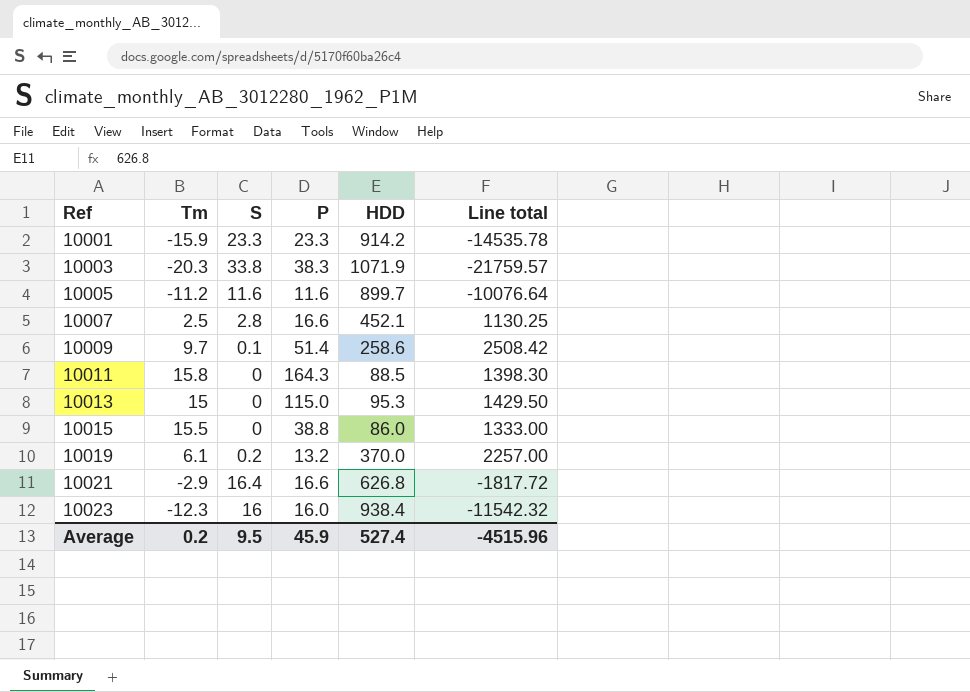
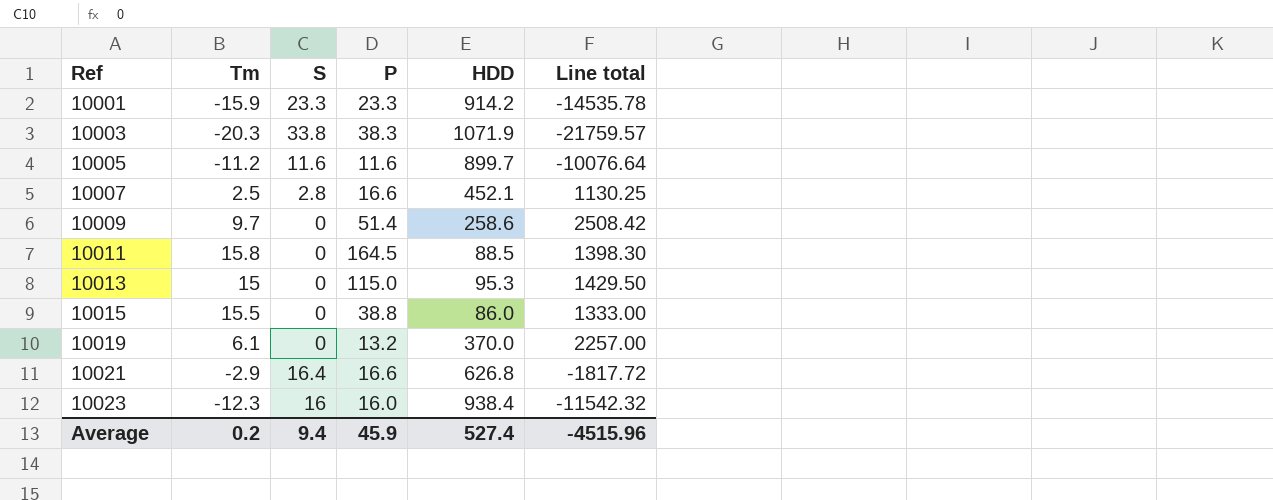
10009 | S: 0.1 -> 0
10011 | P: 164.3 -> 164.5
10019 | S: 0.2 -> 0
Average | S: 9.5 -> 9.4

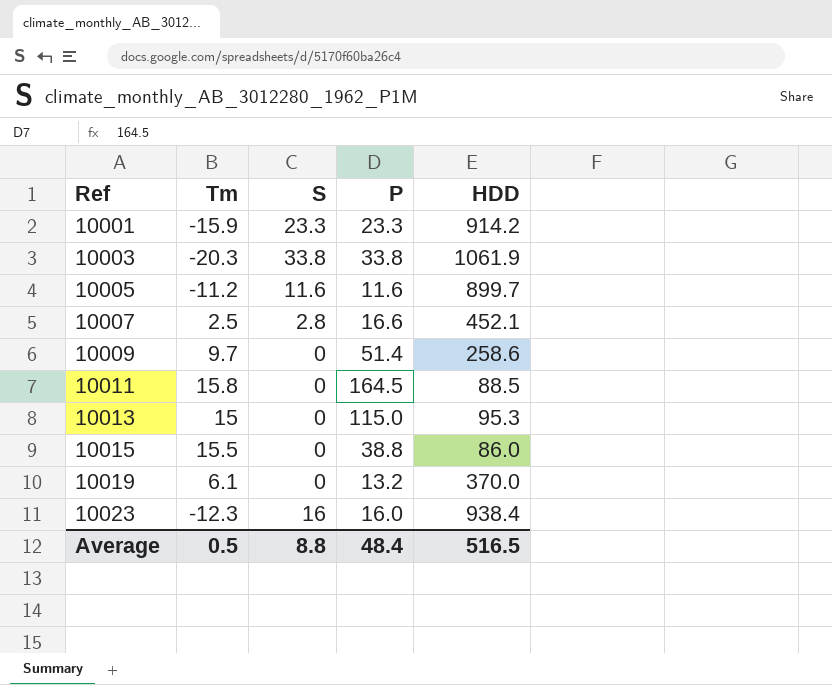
column Line total | formula: [Tm] * [HDD] -> none
row 10021: -2.9 | 16.4 | 16.6 | 626.8 | -1817.72 -> none
10003 | P: 38.3 -> 33.8
10003 | HDD: 1071.9 -> 1061.9
Average | Tm: 0.2 -> 0.5
Average | S: 9.4 -> 8.8
Average | P: 45.9 -> 48.4
Average | HDD: 527.4 -> 516.5

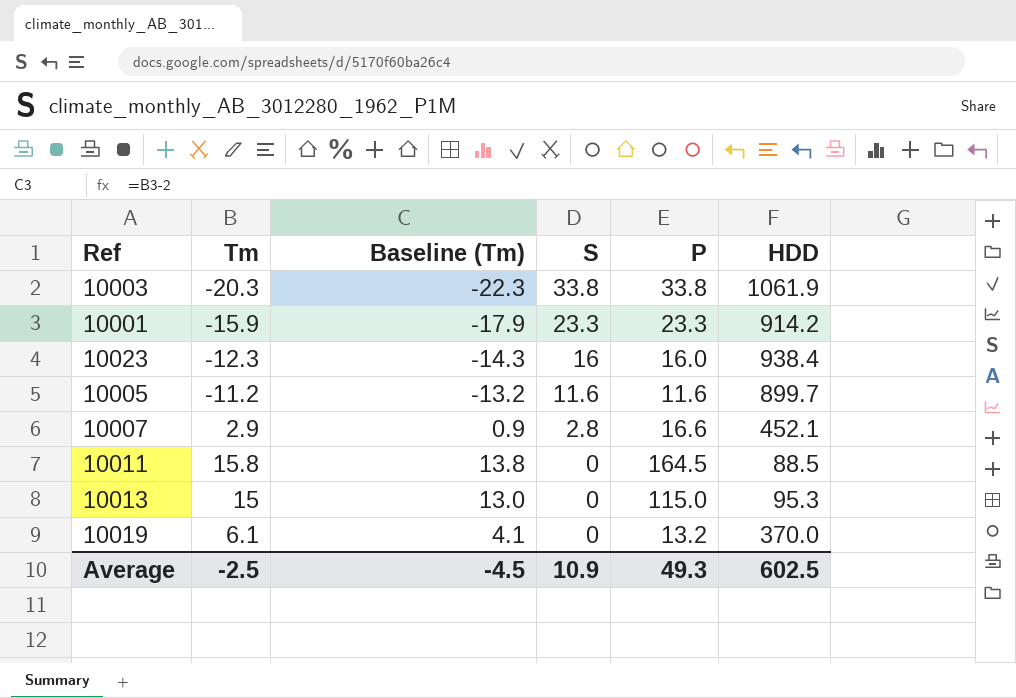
row order: Ref ascending -> S descending
column Baseline (Tm) | formula: none -> [Tm] - 2
row 10009: 9.7 | 0 | 51.4 | 258.6 -> none
row 10015: 15.5 | 0 | 38.8 | 86.0 -> none
10007 | Tm: 2.5 -> 2.9
Average | Tm: 0.5 -> -2.5
Average | S: 8.8 -> 10.9
Average | P: 48.4 -> 49.3
Average | HDD: 516.5 -> 602.5

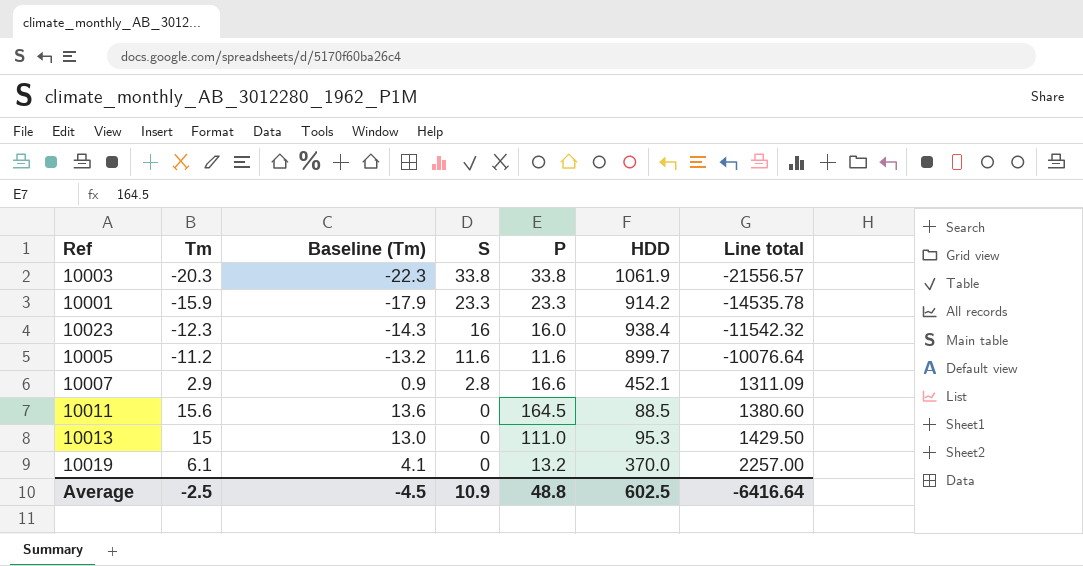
column Line total | formula: none -> [Tm] * [HDD]
10011 | Tm: 15.8 -> 15.6
10011 | Baseline (Tm): 13.8 -> 13.6
10013 | P: 115.0 -> 111.0
Average | P: 49.3 -> 48.8

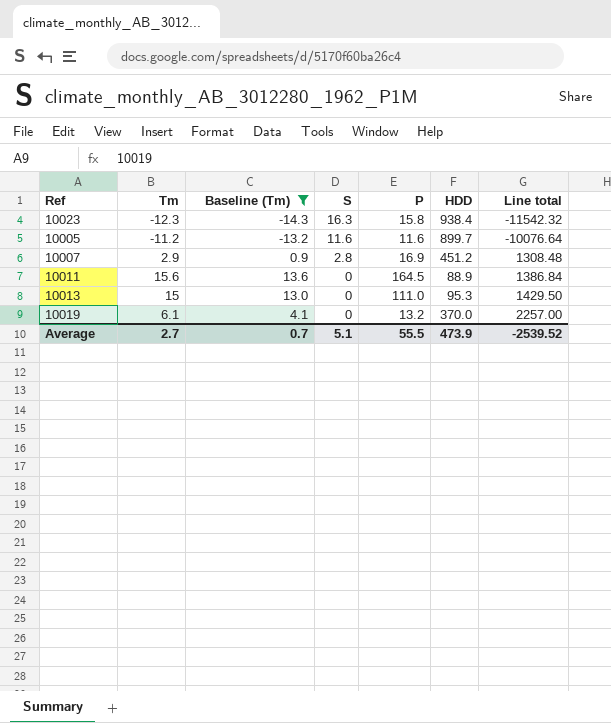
filter: none -> Baseline (Tm) >= -14.3
10023 | S: 16 -> 16.3
10023 | P: 16.0 -> 15.8
10007 | P: 16.6 -> 16.9
10007 | HDD: 452.1 -> 451.2
10007 | Line total: 1311.09 -> 1308.48
10011 | HDD: 88.5 -> 88.9
10011 | Line total: 1380.60 -> 1386.84
Average | Tm: -2.5 -> 2.7
Average | Baseline (Tm): -4.5 -> 0.7
Average | S: 10.9 -> 5.1
Average | P: 48.8 -> 55.5
Average | HDD: 602.5 -> 473.9
Average | Line total: -6416.64 -> -2539.52

